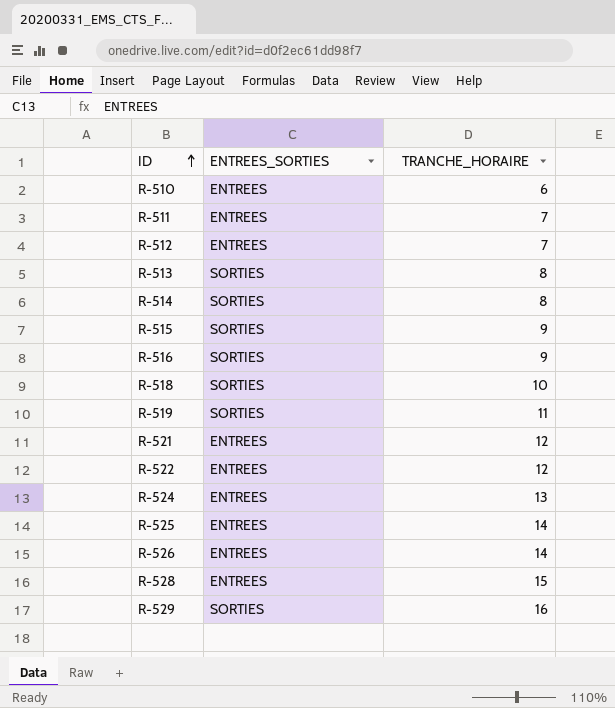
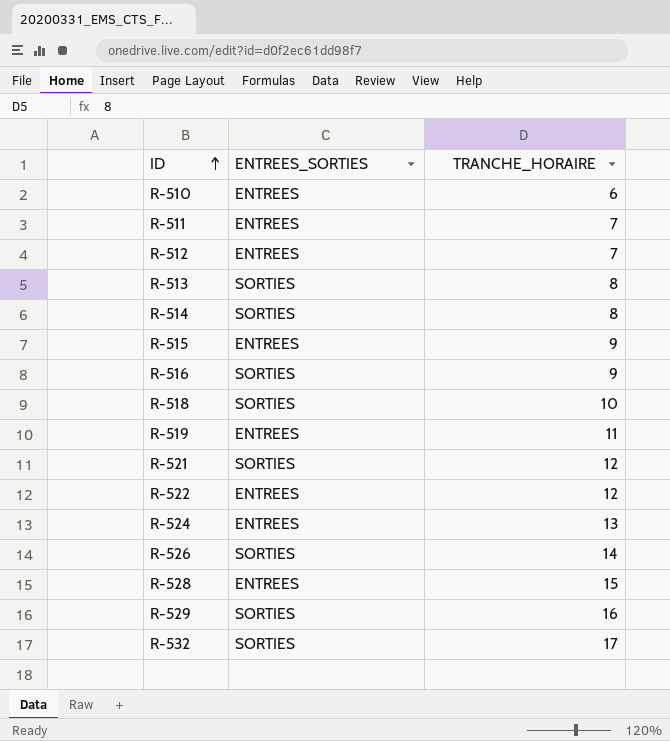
row R-525: ENTREES | 14 -> none
R-515 | ENTREES_SORTIES: SORTIES -> ENTREES
R-519 | ENTREES_SORTIES: SORTIES -> ENTREES
R-521 | ENTREES_SORTIES: ENTREES -> SORTIES
R-526 | ENTREES_SORTIES: ENTREES -> SORTIES
row R-532: none -> SORTIES | 17

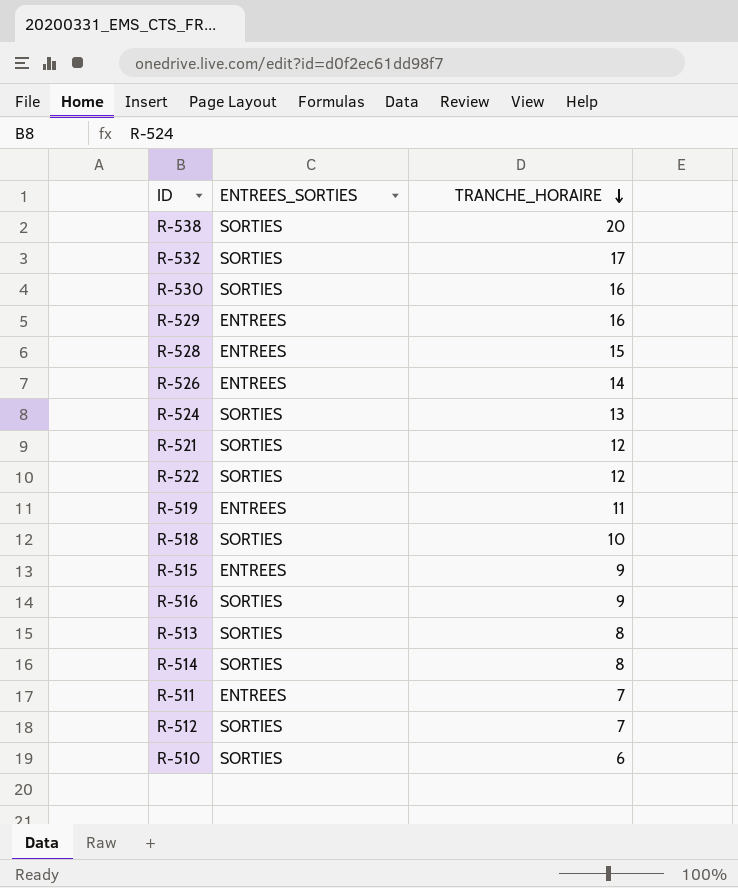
row order: ID ascending -> TRANCHE_HORAIRE descending
row R-538: none -> SORTIES | 20
row R-530: none -> SORTIES | 16
R-529 | ENTREES_SORTIES: SORTIES -> ENTREES
R-526 | ENTREES_SORTIES: SORTIES -> ENTREES
R-524 | ENTREES_SORTIES: ENTREES -> SORTIES
R-522 | ENTREES_SORTIES: ENTREES -> SORTIES
R-512 | ENTREES_SORTIES: ENTREES -> SORTIES
R-510 | ENTREES_SORTIES: ENTREES -> SORTIES

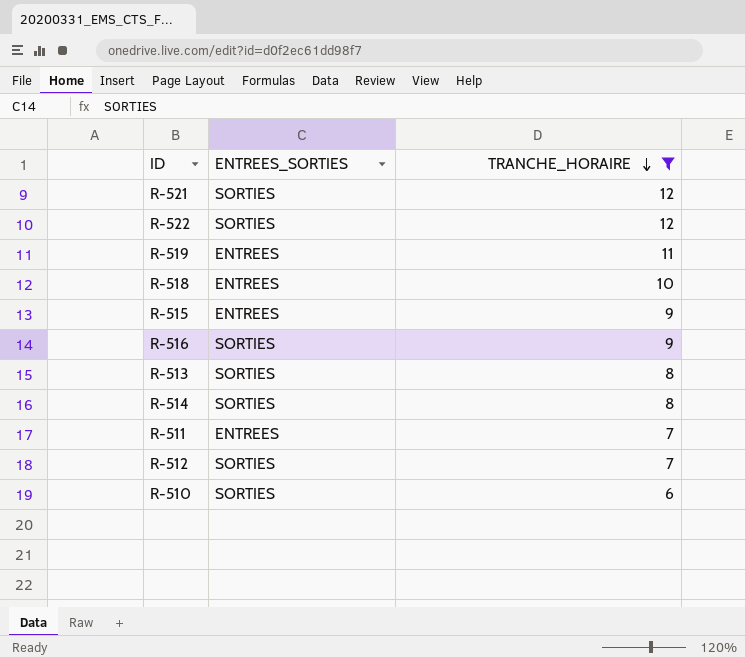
filter: none -> TRANCHE_HORAIRE <= 12
R-518 | ENTREES_SORTIES: SORTIES -> ENTREES

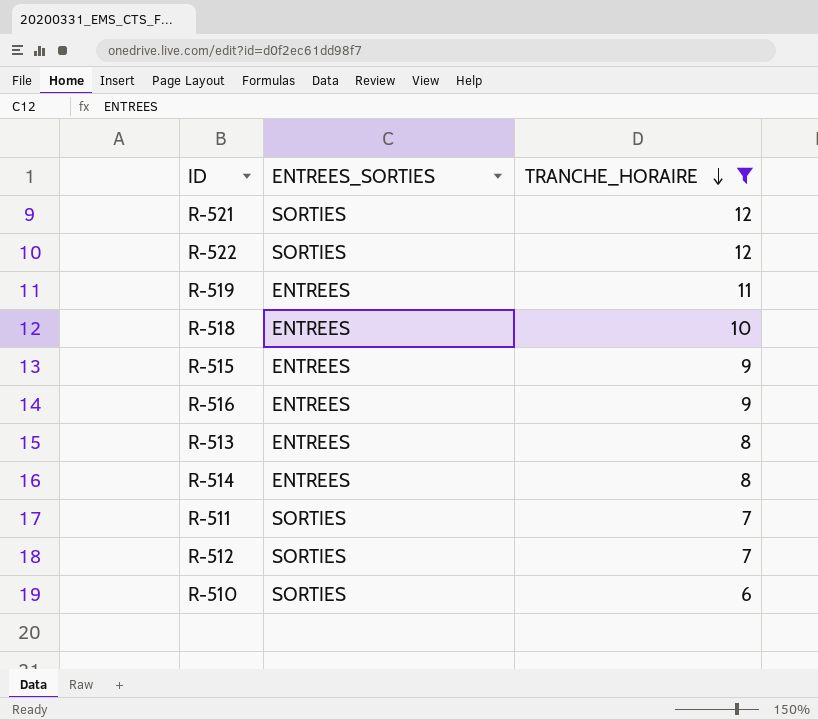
R-516 | ENTREES_SORTIES: SORTIES -> ENTREES
R-513 | ENTREES_SORTIES: SORTIES -> ENTREES
R-514 | ENTREES_SORTIES: SORTIES -> ENTREES
R-511 | ENTREES_SORTIES: ENTREES -> SORTIES

